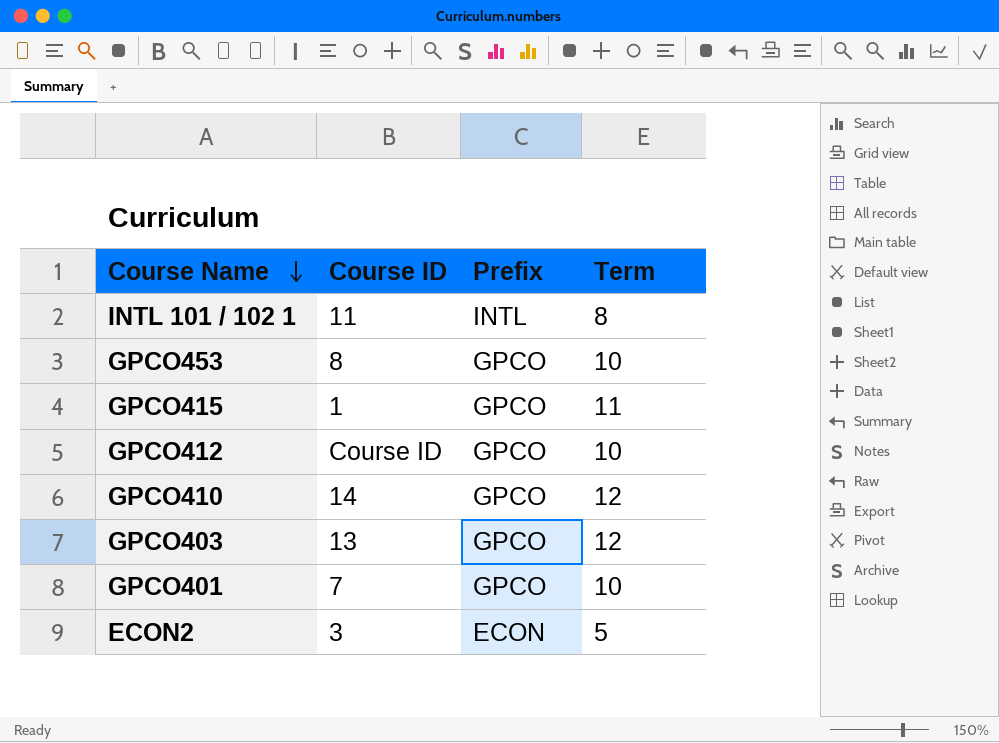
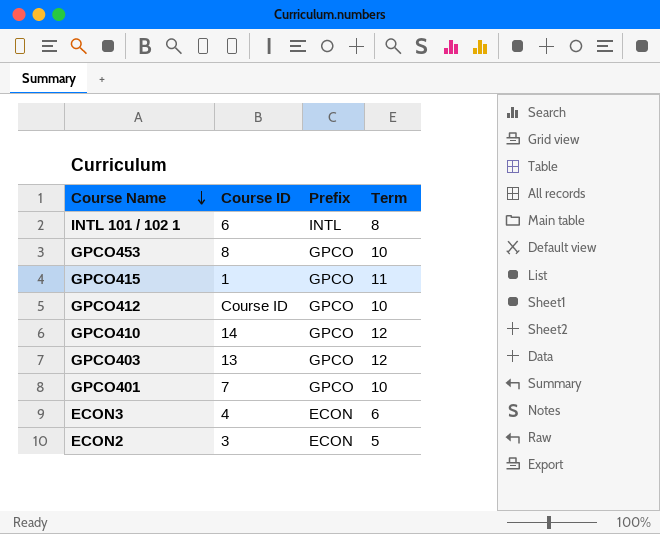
INTL 101 / 102 1 | Course ID: 11 -> 6
row ECON3: none -> 4 | ECON | 6

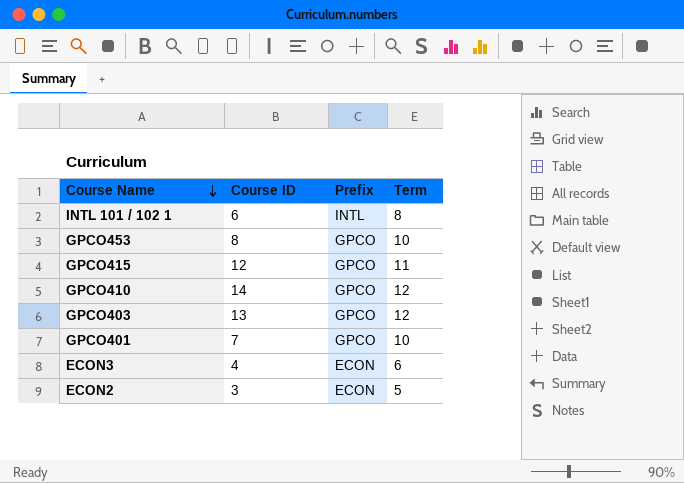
row GPCO412: Course ID | GPCO | 10 -> none
GPCO415 | Course ID: 1 -> 12

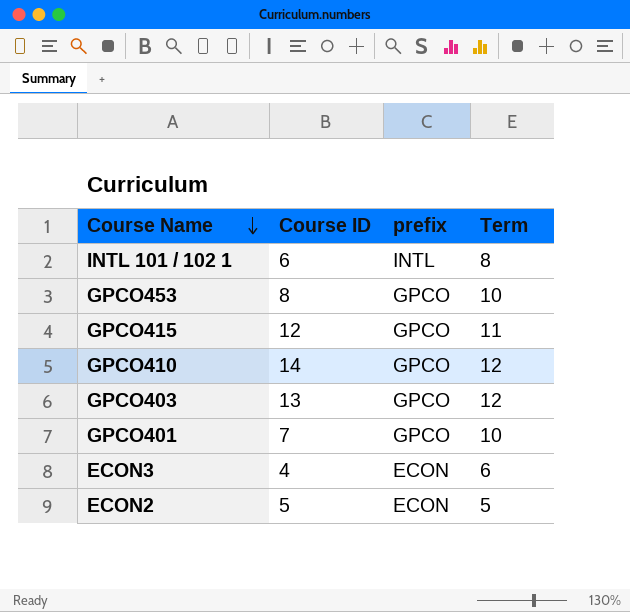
column name: Prefix -> prefix
ECON2 | Course ID: 3 -> 5

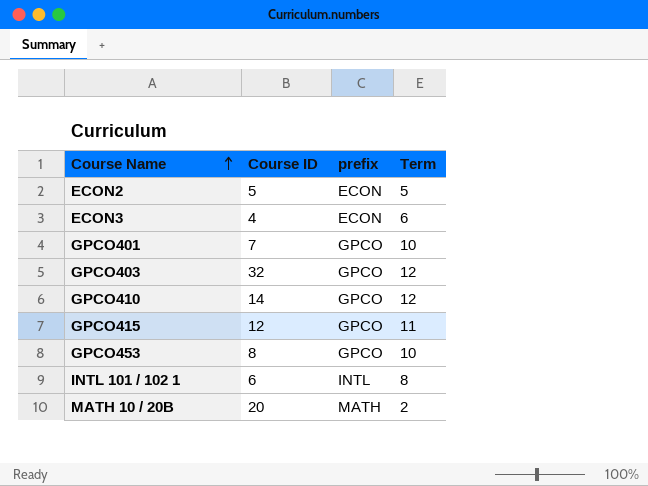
row order: Course Name descending -> Course Name ascending
GPCO403 | Course ID: 13 -> 32
row MATH 10 / 20B: none -> 20 | MATH | 2

